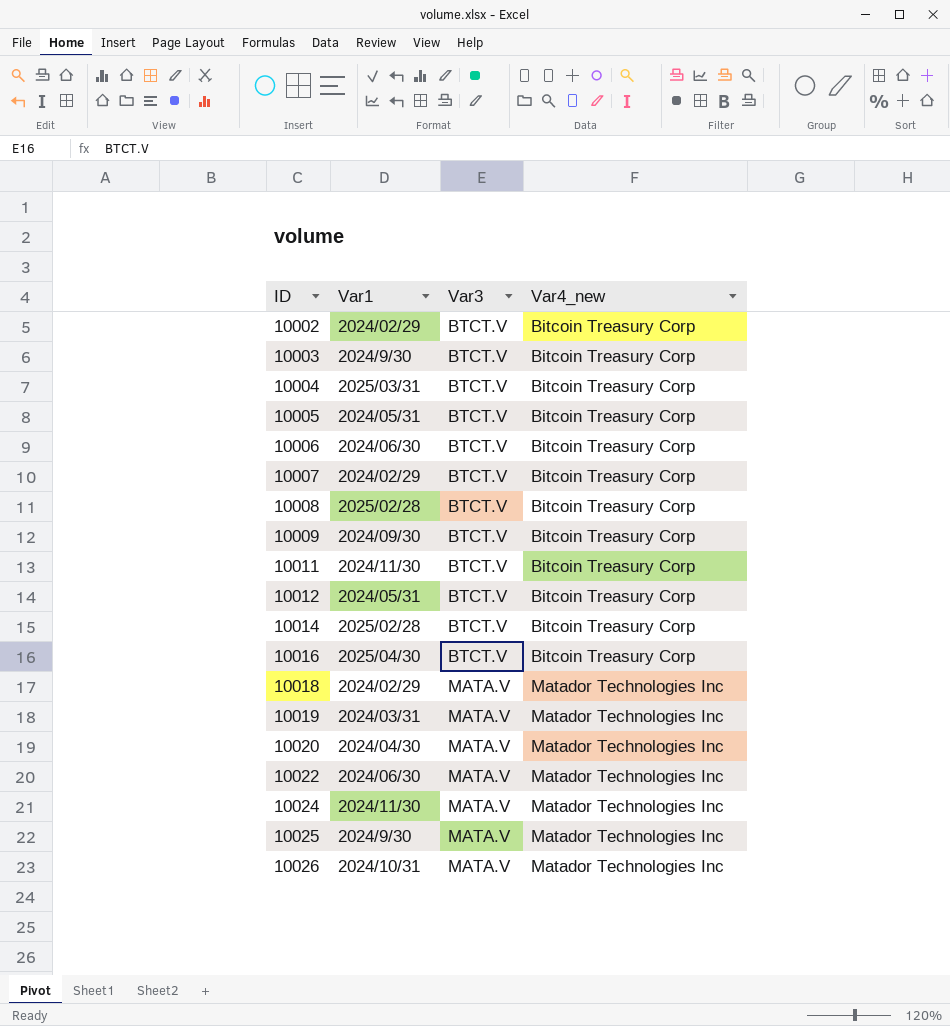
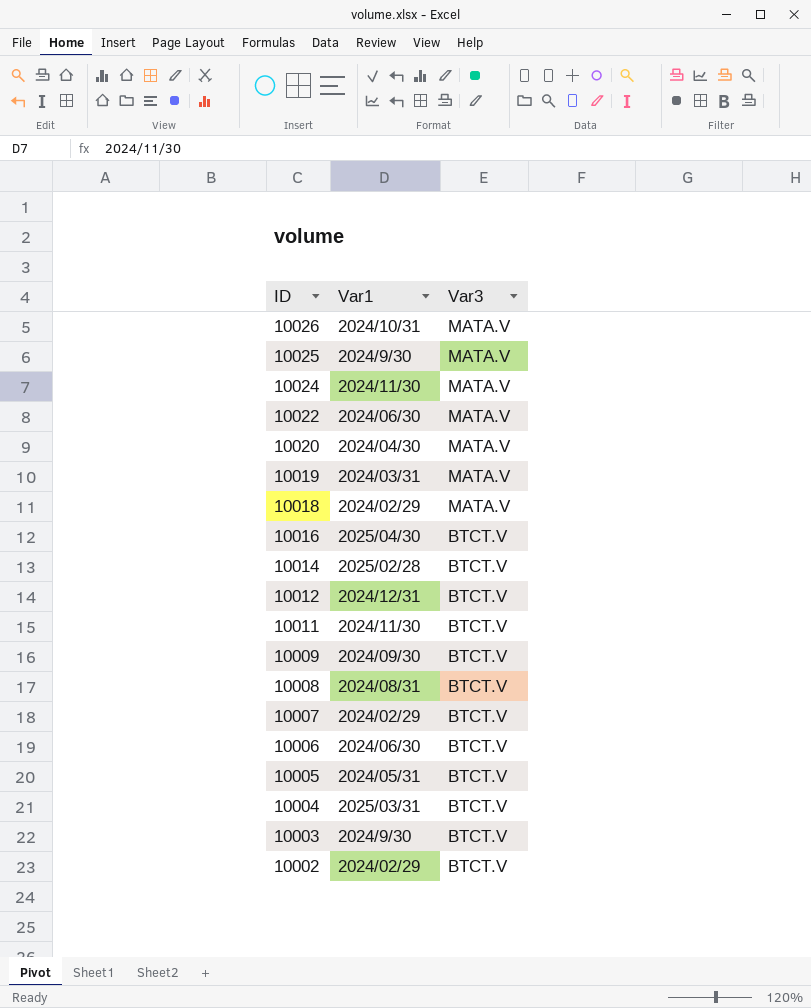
row order: ID ascending -> ID descending
column Var4_new | position: 4 -> none
10012 | Var1: 2024/05/31 -> 2024/12/31
10008 | Var1: 2025/02/28 -> 2024/08/31

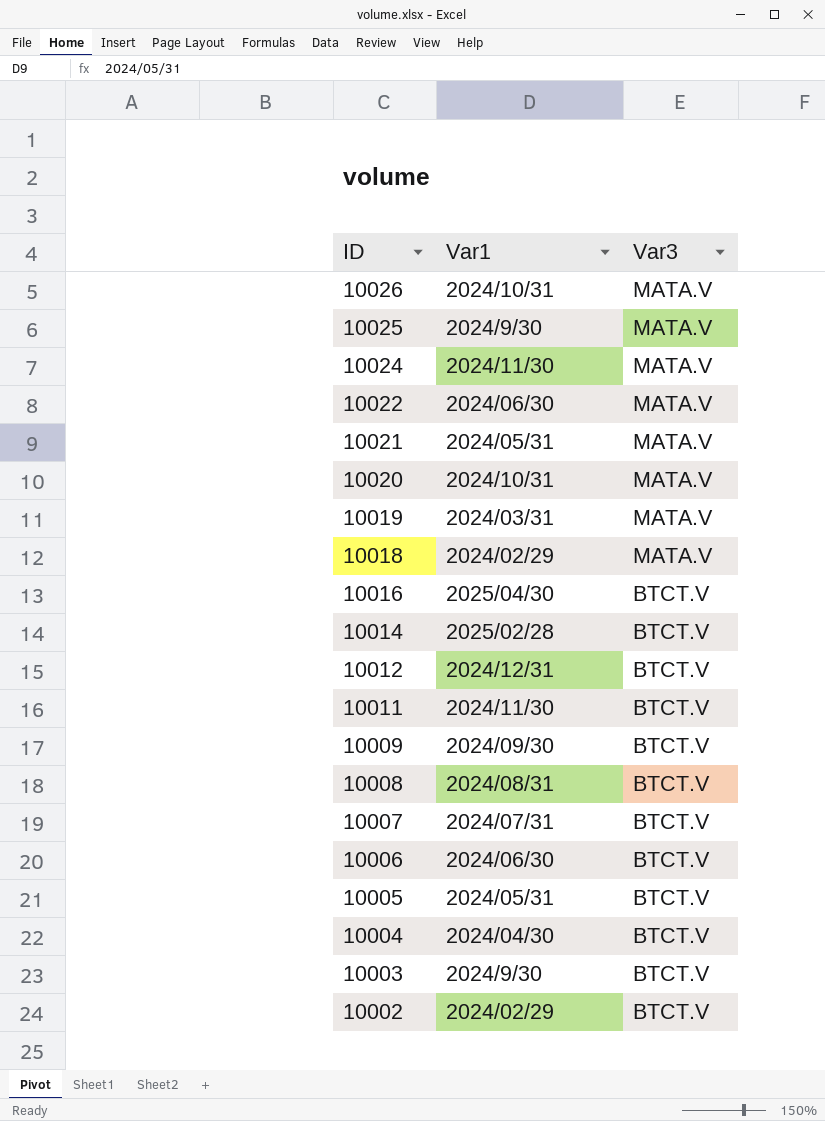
row 10021: none -> 2024/05/31 | MATA.V
10020 | Var1: 2024/04/30 -> 2024/10/31
10007 | Var1: 2024/02/29 -> 2024/07/31
10004 | Var1: 2025/03/31 -> 2024/04/30

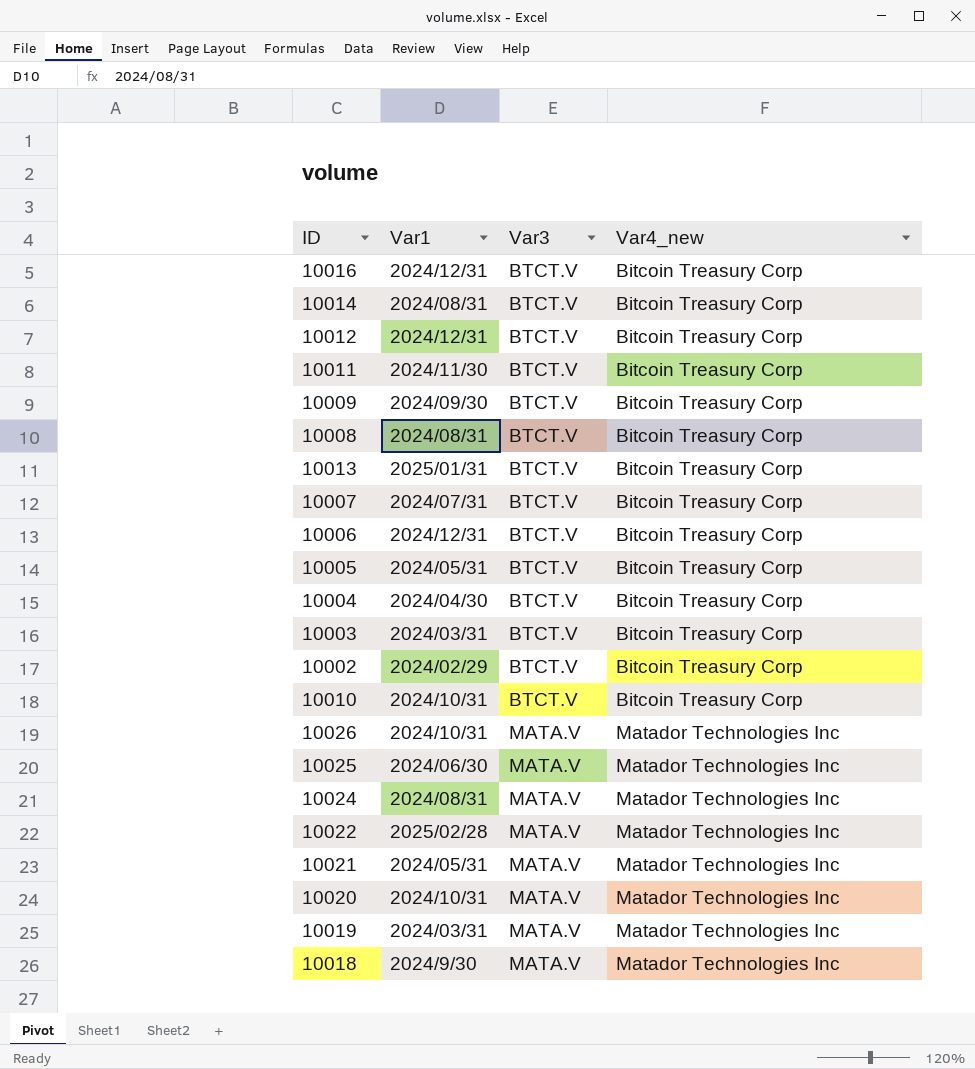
row order: ID descending -> Var3 ascending
column Var4_new | position: none -> 4
10016 | Var1: 2025/04/30 -> 2024/12/31
10014 | Var1: 2025/02/28 -> 2024/08/31
row 10013: none -> 2025/01/31 | BTCT.V | Bitcoin Treasury Corp
10006 | Var1: 2024/06/30 -> 2024/12/31
10003 | Var1: 2024/9/30 -> 2024/03/31
row 10010: none -> 2024/10/31 | BTCT.V | Bitcoin Treasury Corp
10025 | Var1: 2024/9/30 -> 2024/06/30
10024 | Var1: 2024/11/30 -> 2024/08/31
10022 | Var1: 2024/06/30 -> 2025/02/28
10018 | Var1: 2024/02/29 -> 2024/9/30

